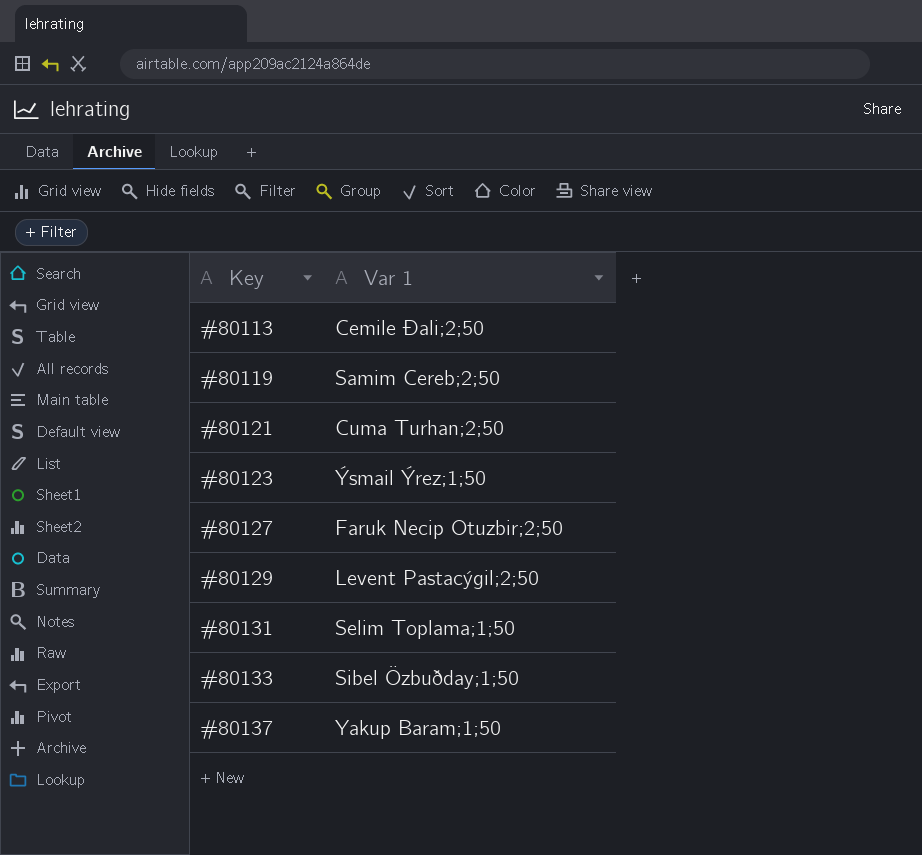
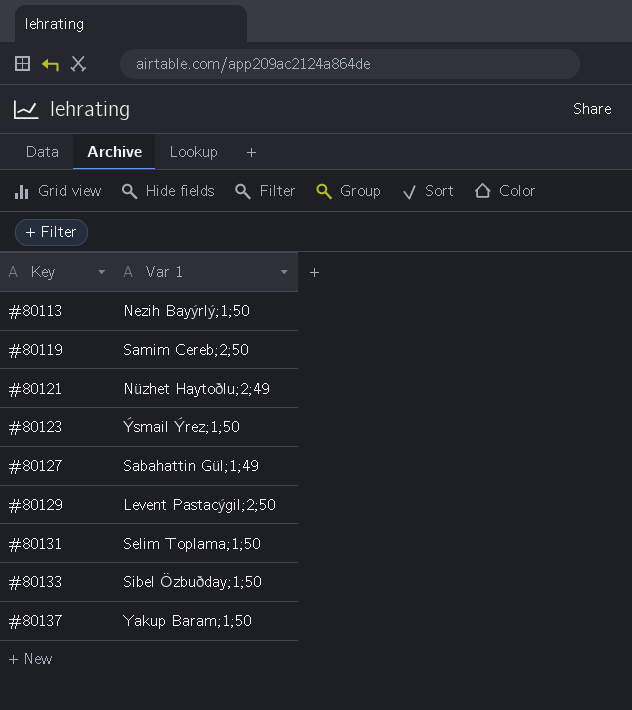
#80113 | Var 1: Cemile Ðali;2;50 -> Nezih Bayýrlý;1;50
#80121 | Var 1: Cuma Turhan;2;50 -> Nüzhet Haytoðlu;2;49
#80127 | Var 1: Faruk Necip Otuzbir;2;50 -> Sabahattin Gül;1;49

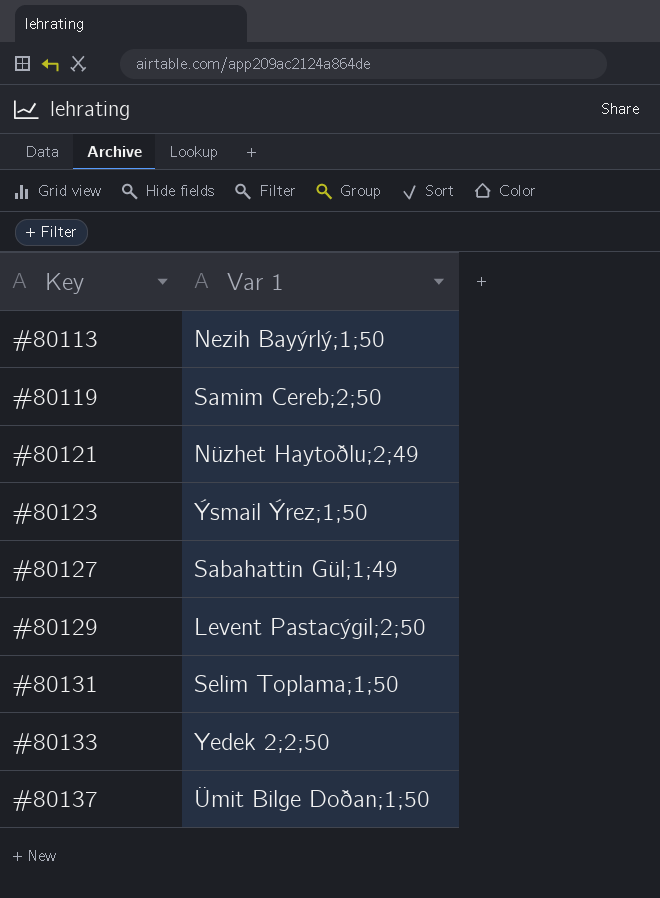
#80133 | Var 1: Sibel Özbuðday;1;50 -> Yedek 2;2;50
#80137 | Var 1: Yakup Baram;1;50 -> Ümit Bilge Doðan;1;50

